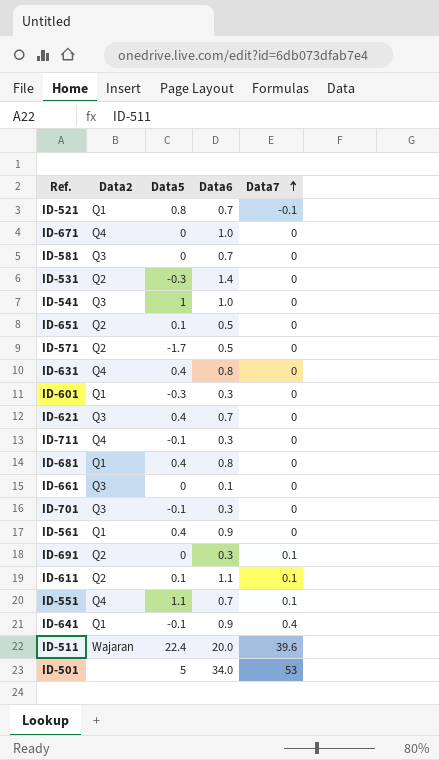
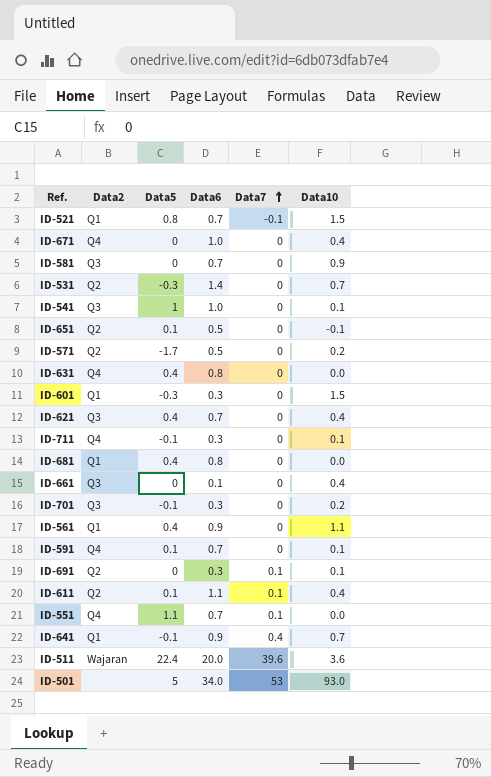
column Data10 | position: none -> 6
row ID-591: none -> Q4 | 0.1 | 0.7 | 0 | 0.1

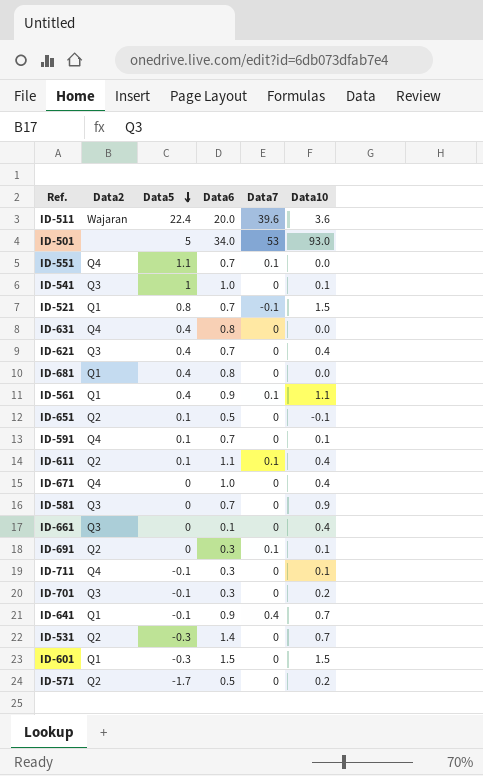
row order: Data7 ascending -> Data5 descending
ID-561 | Data7: 0 -> 0.1
ID-601 | Data6: 0.3 -> 1.5

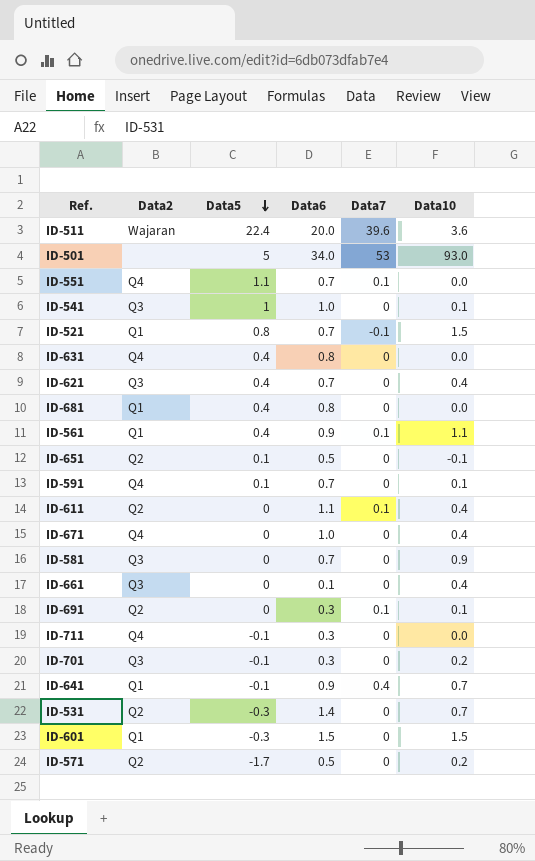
ID-611 | Data5: 0.1 -> 0
ID-711 | Data10: 0.1 -> 0.0

